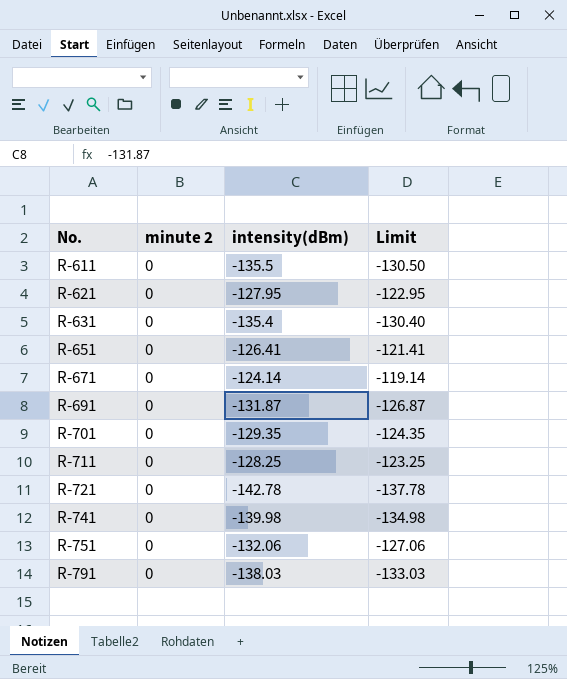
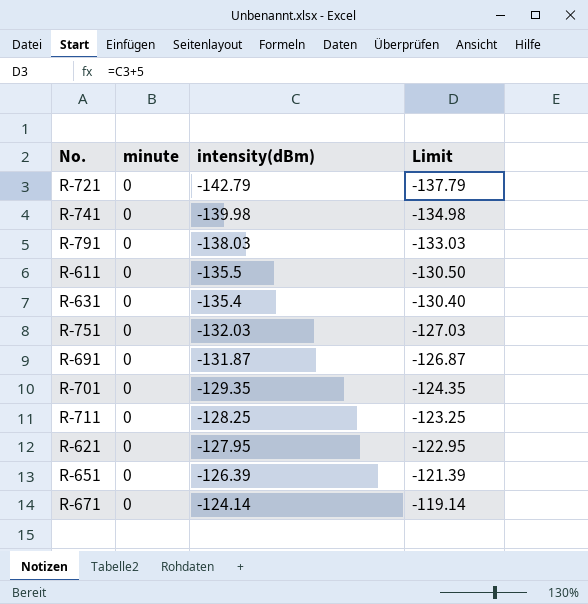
row order: No. ascending -> intensity(dBm) ascending
column name: minute 2 -> minute
R-721 | intensity(dBm): -142.78 -> -142.79
R-721 | Limit: -137.78 -> -137.79
R-751 | intensity(dBm): -132.06 -> -132.03
R-751 | Limit: -127.06 -> -127.03
R-651 | intensity(dBm): -126.41 -> -126.39
R-651 | Limit: -121.41 -> -121.39

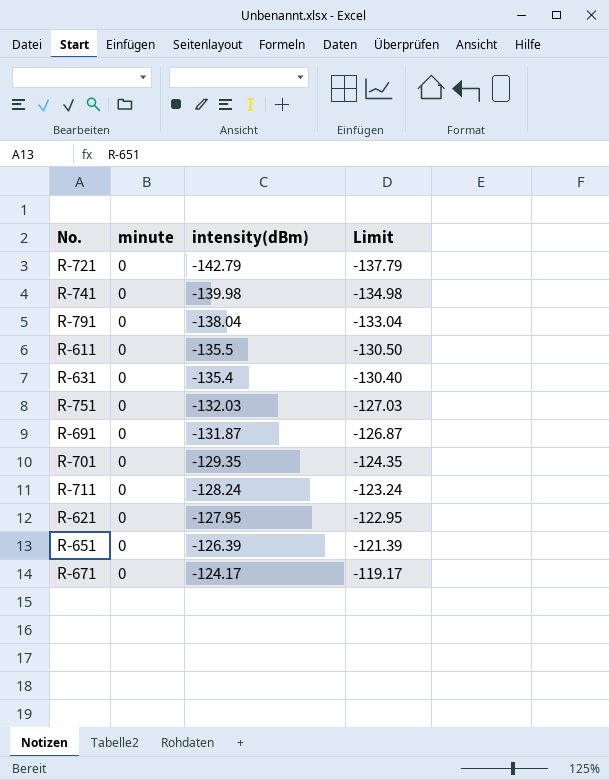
R-791 | intensity(dBm): -138.03 -> -138.04
R-791 | Limit: -133.03 -> -133.04
R-711 | intensity(dBm): -128.25 -> -128.24
R-711 | Limit: -123.25 -> -123.24
R-671 | intensity(dBm): -124.14 -> -124.17
R-671 | Limit: -119.14 -> -119.17

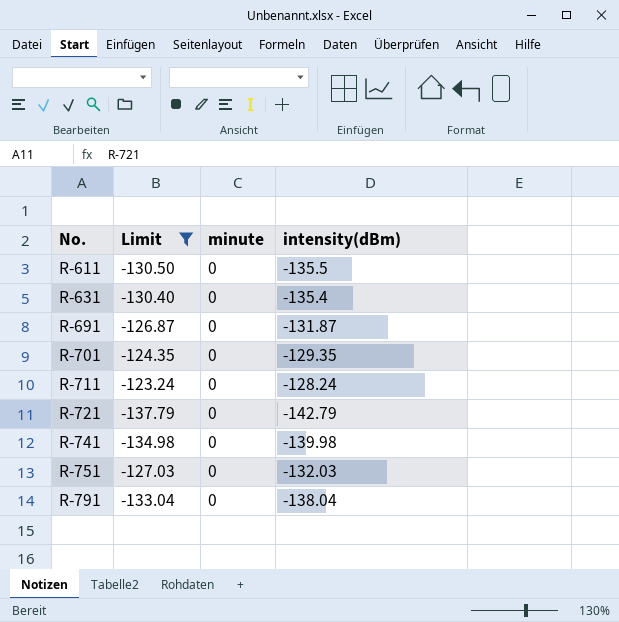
filter: none -> Limit <= -123.24
row order: intensity(dBm) ascending -> No. ascending
column Limit | position: 4 -> 2

